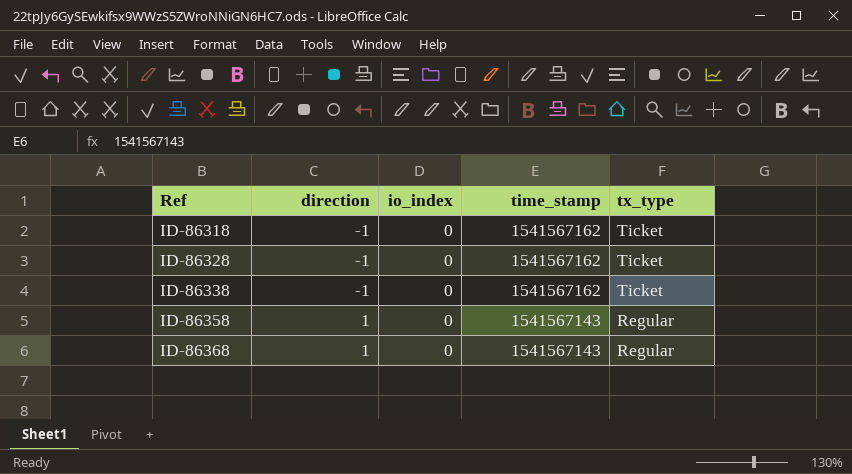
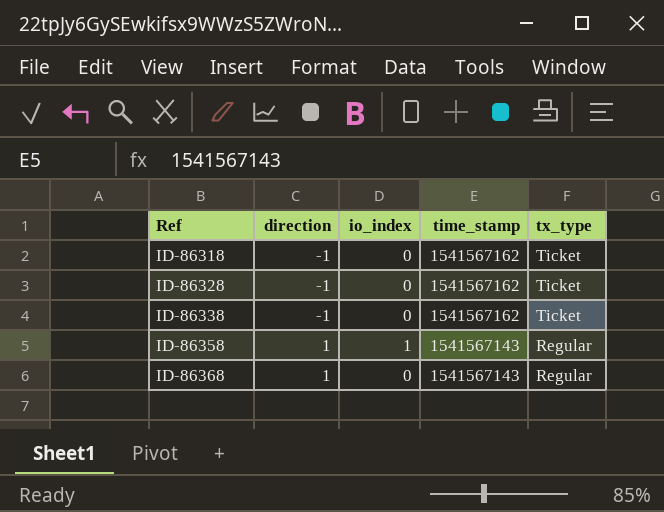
ID-86358 | io_index: 0 -> 1

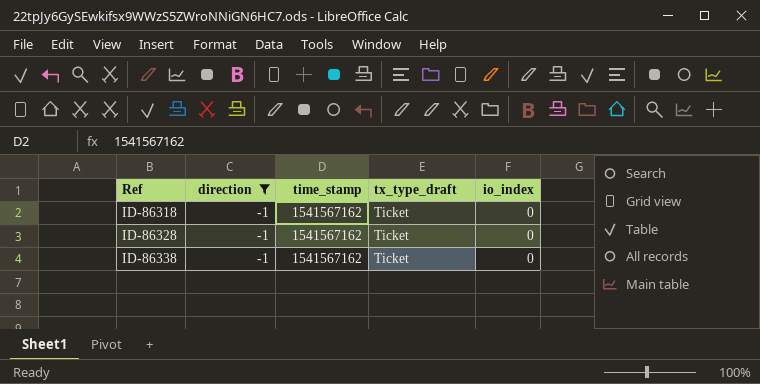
filter: none -> direction = -1
column name: tx_type -> tx_type_draft
column io_index | position: 3 -> 5

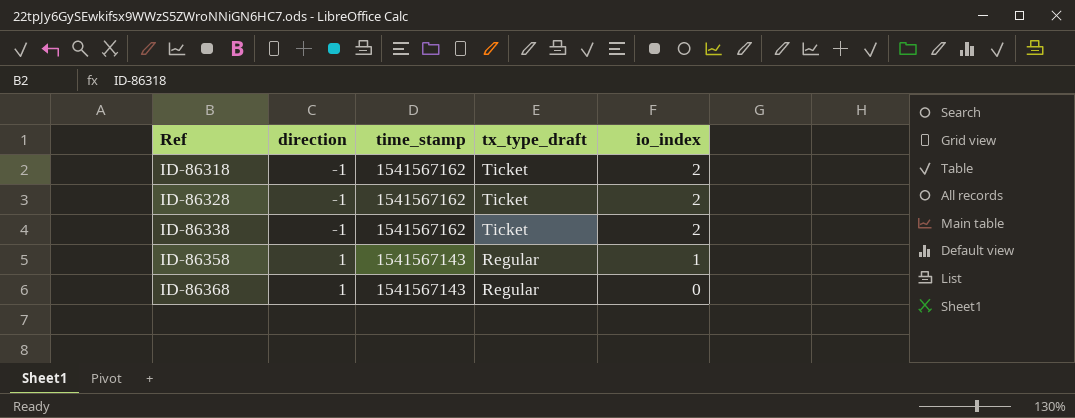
filter: direction = -1 -> none
ID-86318 | io_index: 0 -> 2
ID-86328 | io_index: 0 -> 2
ID-86338 | io_index: 0 -> 2

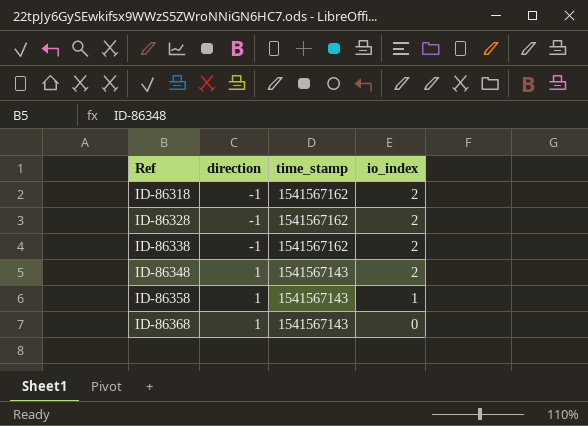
column tx_type_draft | position: 4 -> none
row ID-86348: none -> 1 | 1541567143 | 2

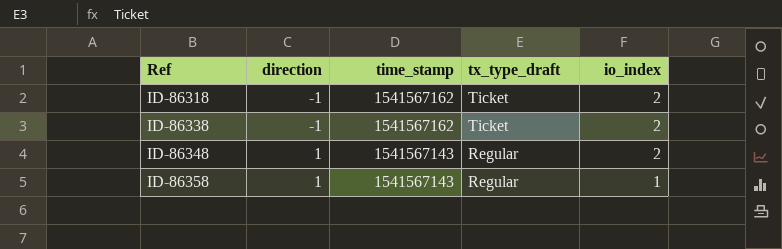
column tx_type_draft | position: none -> 4
row ID-86328: -1 | 1541567162 | 2 -> none
row ID-86368: 1 | 1541567143 | 0 -> none

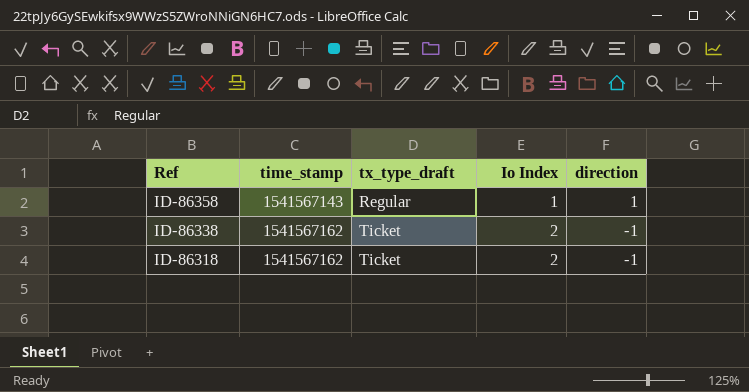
row order: Ref ascending -> Ref descending
column name: io_index -> Io Index
column direction | position: 2 -> 5
row ID-86348: 1 | 1541567143 | Regular | 2 -> none

